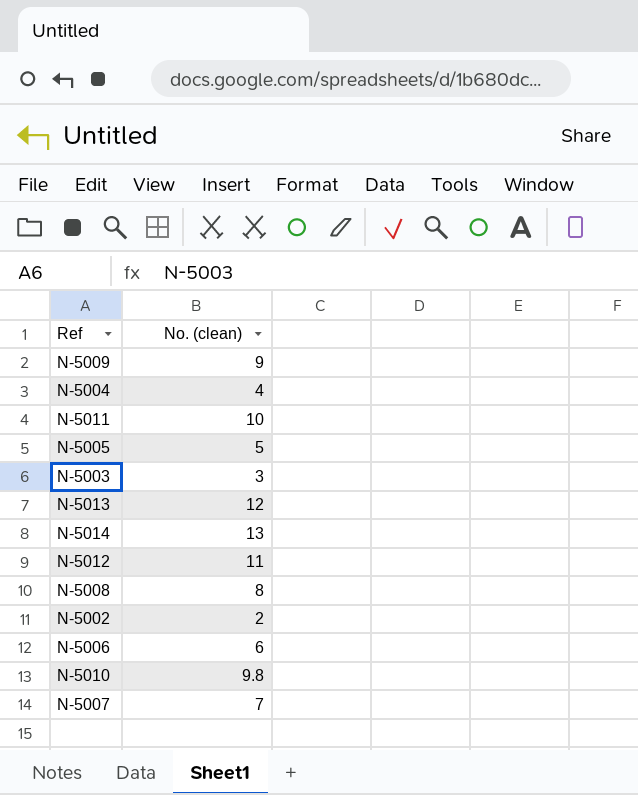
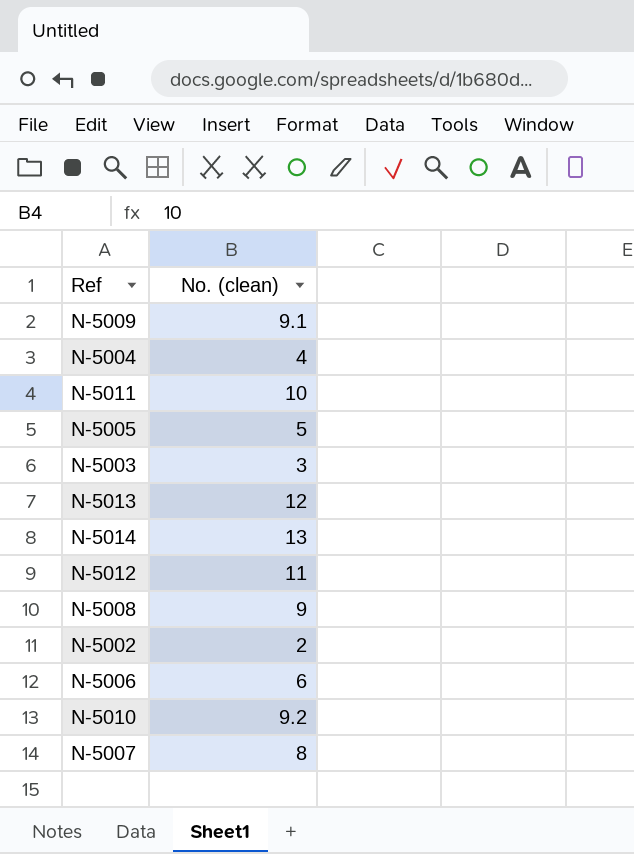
N-5009 | No. (clean): 9 -> 9.1
N-5008 | No. (clean): 8 -> 9
N-5010 | No. (clean): 9.8 -> 9.2
N-5007 | No. (clean): 7 -> 8

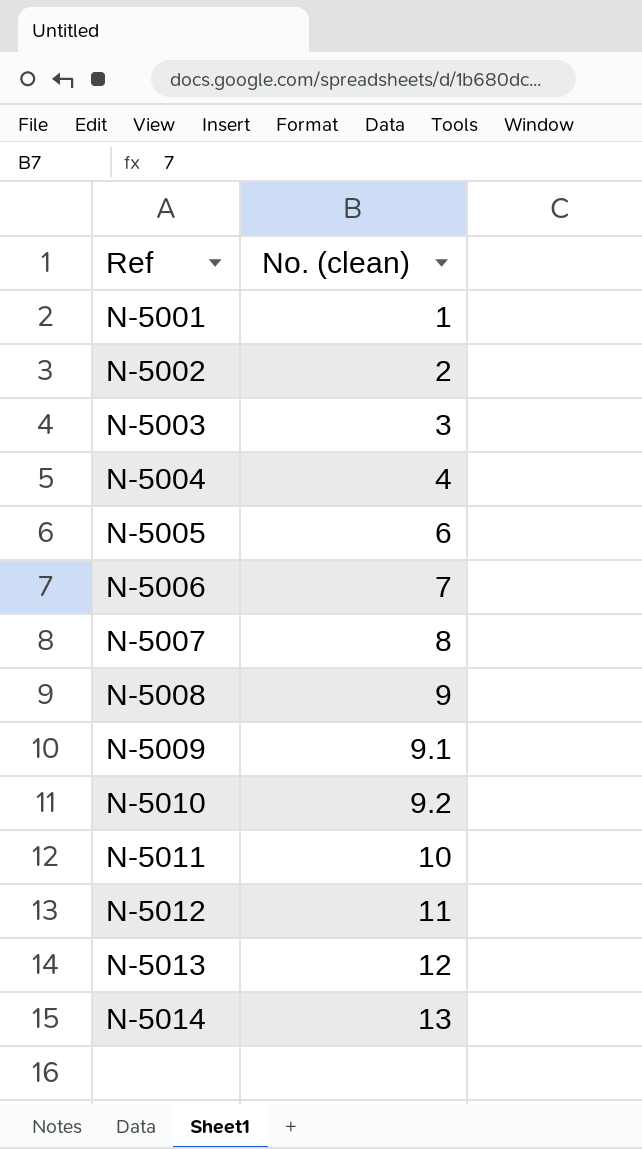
row order: none -> Ref ascending
row N-5001: none -> 1
N-5005 | No. (clean): 5 -> 6
N-5006 | No. (clean): 6 -> 7

